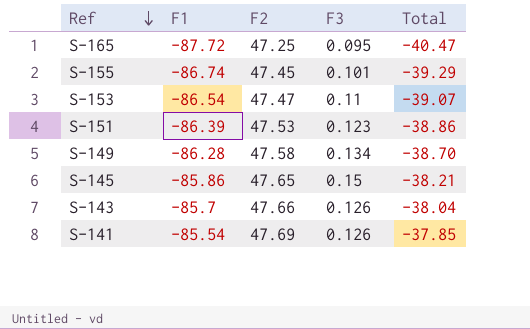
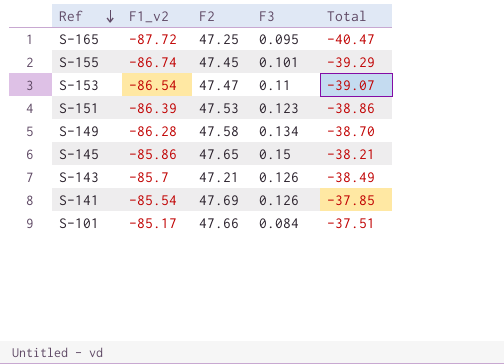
column name: F1 -> F1_v2
S-143 | F2: 47.66 -> 47.21
S-143 | Total: -38.04 -> -38.49
row S-101: none -> -85.17 | 47.66 | 0.084 | -37.51

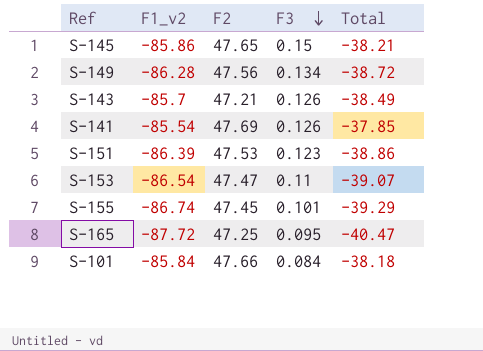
row order: Ref descending -> F3 descending
S-149 | F2: 47.58 -> 47.56
S-149 | Total: -38.70 -> -38.72
S-101 | F1_v2: -85.17 -> -85.84
S-101 | Total: -37.51 -> -38.18

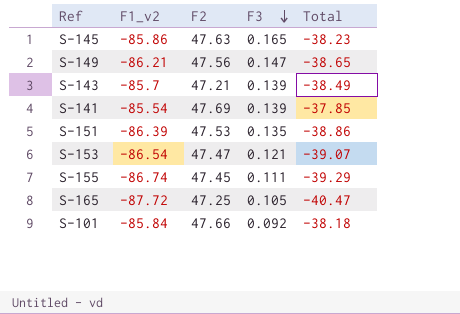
S-145 | F2: 47.65 -> 47.63
S-145 | F3: 0.15 -> 0.165
S-145 | Total: -38.21 -> -38.23
S-149 | F1_v2: -86.28 -> -86.21
S-149 | F3: 0.134 -> 0.147
S-149 | Total: -38.72 -> -38.65
S-143 | F3: 0.126 -> 0.139
S-141 | F3: 0.126 -> 0.139
S-151 | F3: 0.123 -> 0.135
S-153 | F3: 0.11 -> 0.121
S-155 | F3: 0.101 -> 0.111
S-165 | F3: 0.095 -> 0.105
S-101 | F3: 0.084 -> 0.092

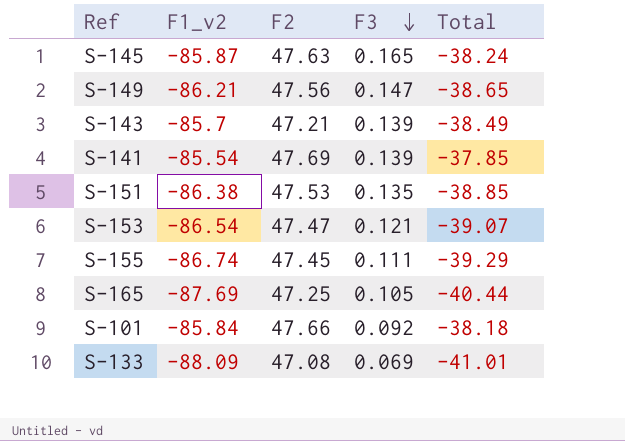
S-145 | F1_v2: -85.86 -> -85.87
S-145 | Total: -38.23 -> -38.24
S-151 | F1_v2: -86.39 -> -86.38
S-151 | Total: -38.86 -> -38.85
S-165 | F1_v2: -87.72 -> -87.69
S-165 | Total: -40.47 -> -40.44
row S-133: none -> -88.09 | 47.08 | 0.069 | -41.01

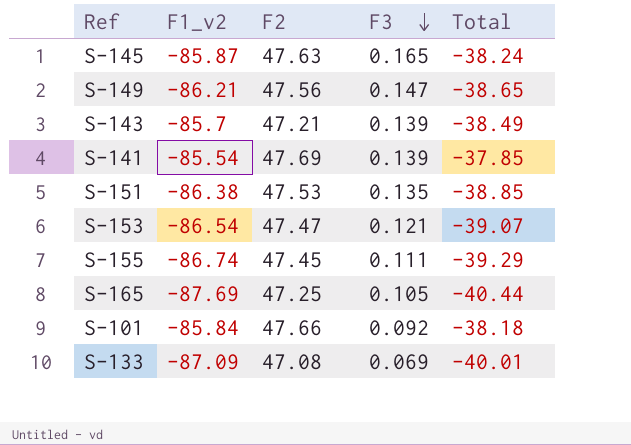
S-133 | F1_v2: -88.09 -> -87.09
S-133 | Total: -41.01 -> -40.01

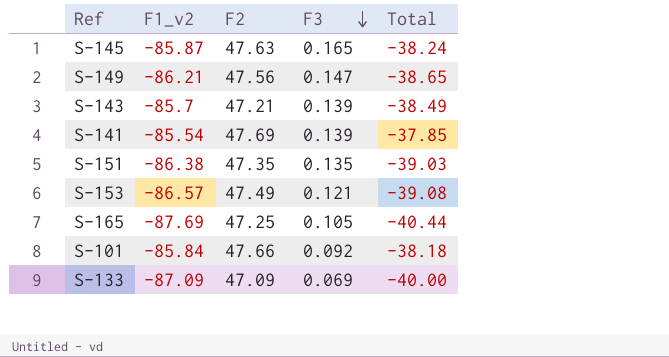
row S-155: -86.74 | 47.45 | 0.111 | -39.29 -> none
S-151 | F2: 47.53 -> 47.35
S-151 | Total: -38.85 -> -39.03
S-153 | F1_v2: -86.54 -> -86.57
S-153 | F2: 47.47 -> 47.49
S-153 | Total: -39.07 -> -39.08
S-133 | F2: 47.08 -> 47.09
S-133 | Total: -40.01 -> -40.00

